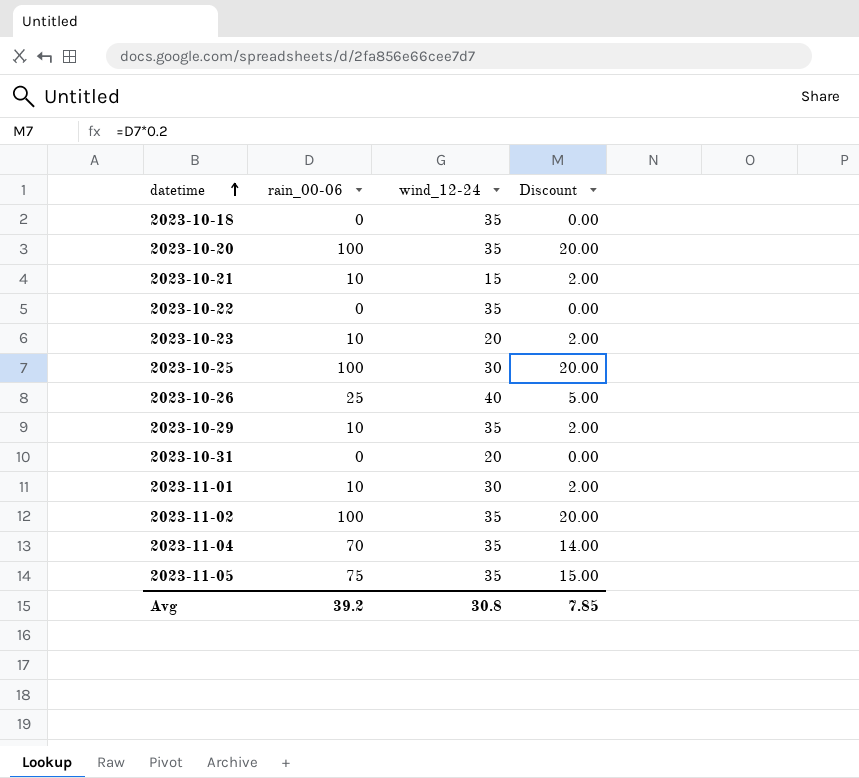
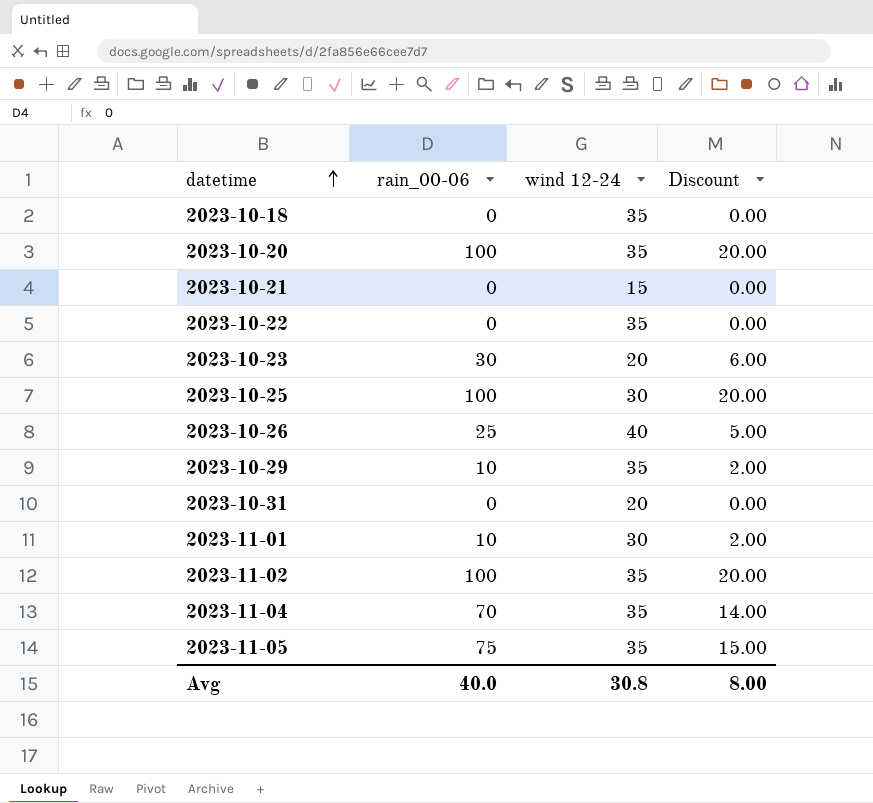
column name: wind_12-24 -> wind 12-24
2023-10-21 | rain_00-06: 10 -> 0
2023-10-21 | Discount: 2.00 -> 0.00
2023-10-23 | rain_00-06: 10 -> 30
2023-10-23 | Discount: 2.00 -> 6.00
Avg | rain_00-06: 39.2 -> 40.0
Avg | Discount: 7.85 -> 8.00

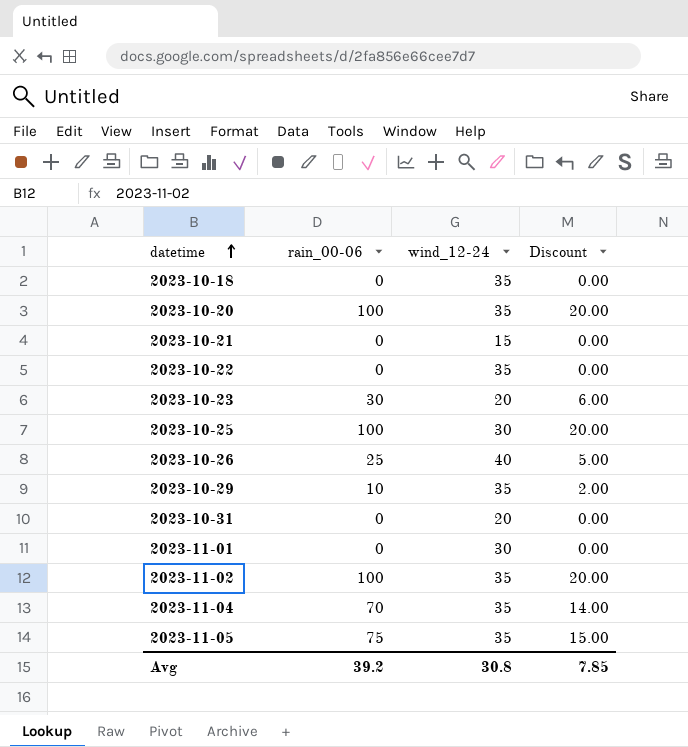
column name: wind 12-24 -> wind_12-24
2023-11-01 | rain_00-06: 10 -> 0
2023-11-01 | Discount: 2.00 -> 0.00
Avg | rain_00-06: 40.0 -> 39.2
Avg | Discount: 8.00 -> 7.85

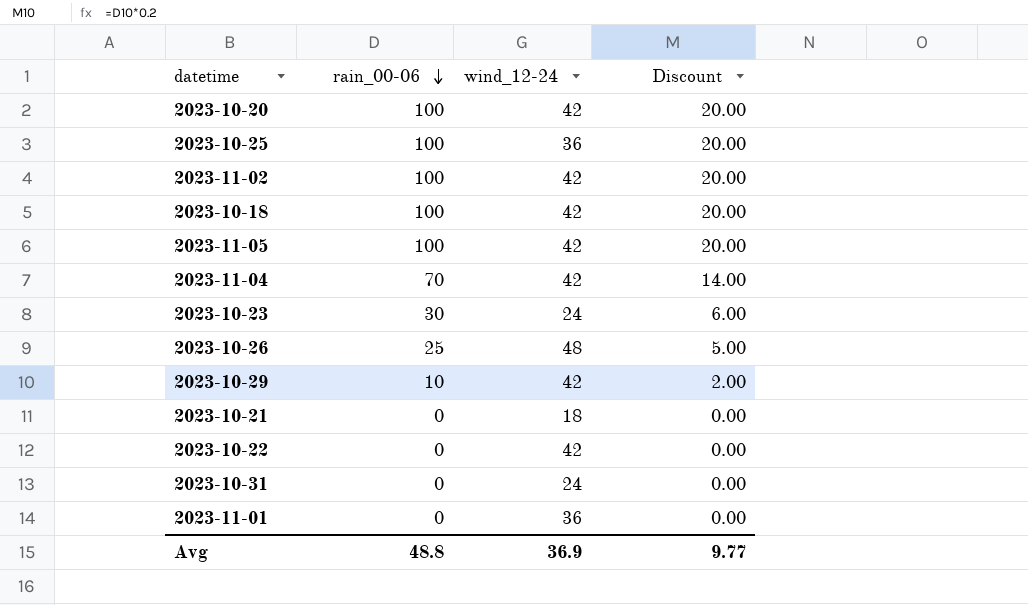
row order: datetime ascending -> rain_00-06 descending
2023-10-20 | wind_12-24: 35 -> 42
2023-10-25 | wind_12-24: 30 -> 36
2023-11-02 | wind_12-24: 35 -> 42
2023-10-18 | rain_00-06: 0 -> 100
2023-10-18 | wind_12-24: 35 -> 42
2023-10-18 | Discount: 0.00 -> 20.00
2023-11-05 | rain_00-06: 75 -> 100
2023-11-05 | wind_12-24: 35 -> 42
2023-11-05 | Discount: 15.00 -> 20.00
2023-11-04 | wind_12-24: 35 -> 42
2023-10-23 | wind_12-24: 20 -> 24
2023-10-26 | wind_12-24: 40 -> 48
2023-10-29 | wind_12-24: 35 -> 42
2023-10-21 | wind_12-24: 15 -> 18
2023-10-22 | wind_12-24: 35 -> 42
2023-10-31 | wind_12-24: 20 -> 24
2023-11-01 | wind_12-24: 30 -> 36
Avg | rain_00-06: 39.2 -> 48.8
Avg | wind_12-24: 30.8 -> 36.9
Avg | Discount: 7.85 -> 9.77

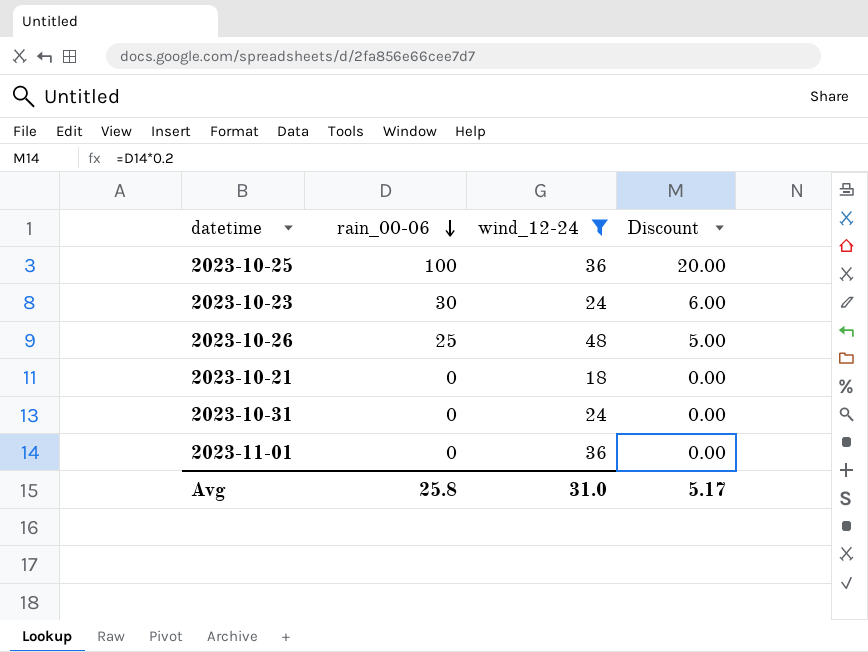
filter: none -> wind_12-24 != 42
Avg | rain_00-06: 48.8 -> 25.8
Avg | wind_12-24: 36.9 -> 31.0
Avg | Discount: 9.77 -> 5.17

